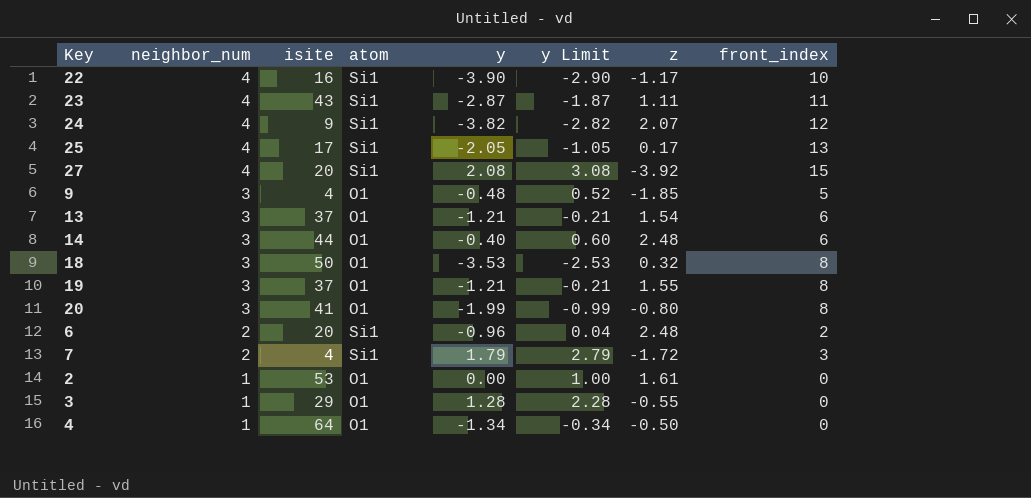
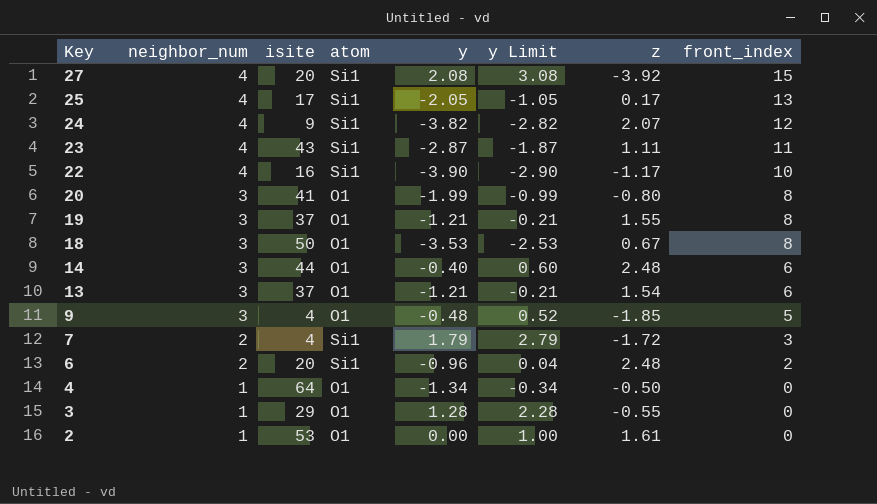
row order: neighbor_num descending -> Key descending
18 | z: 0.32 -> 0.67

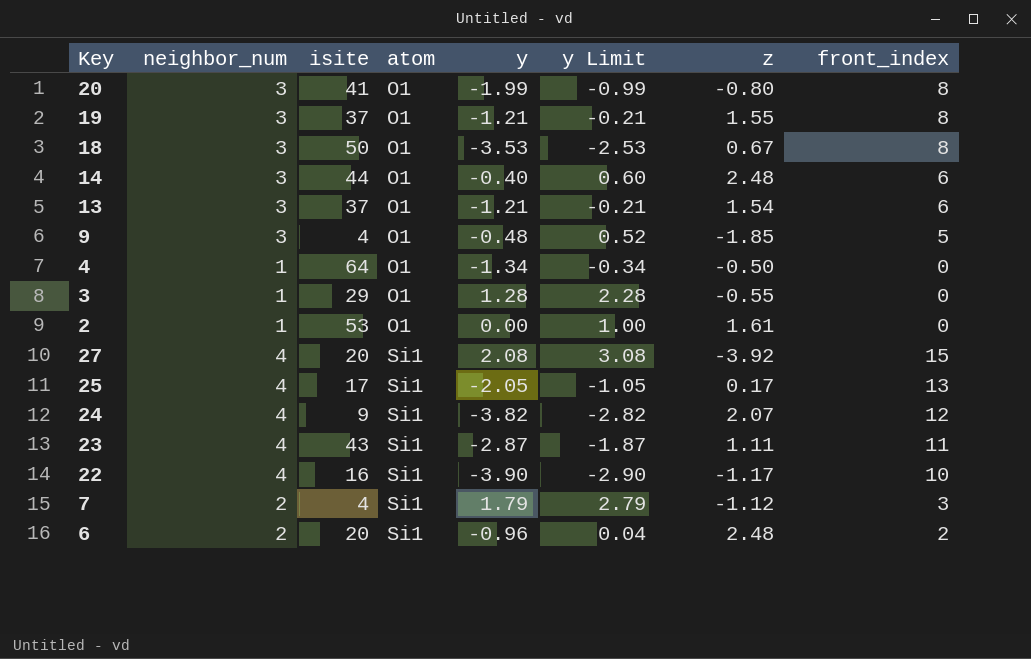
row order: Key descending -> atom ascending
7 | z: -1.72 -> -1.12

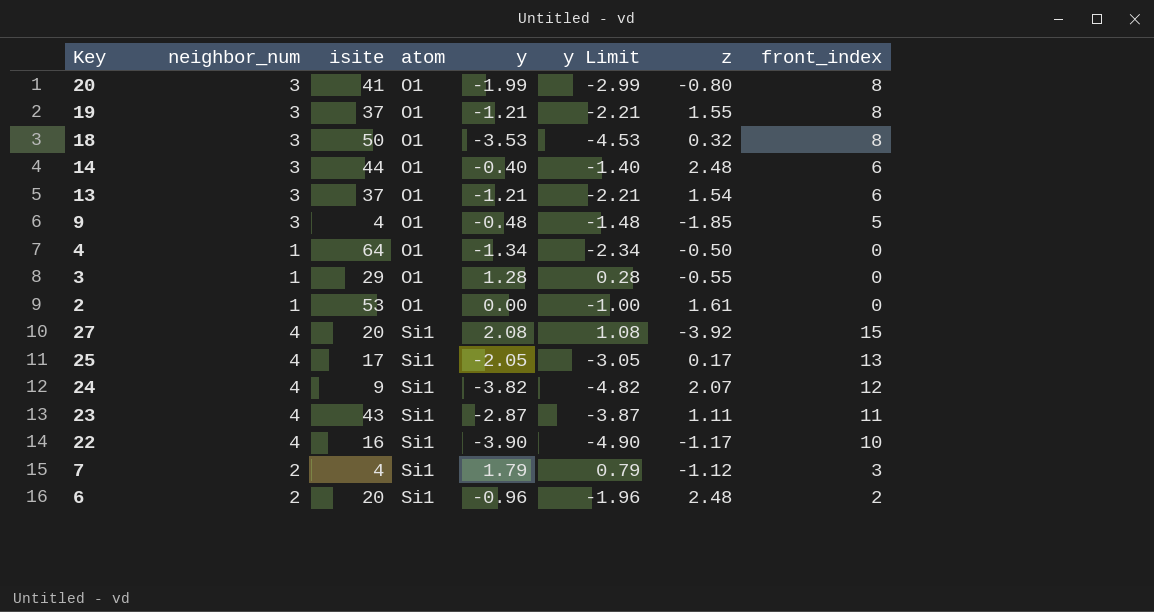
column y Limit | formula: [y] + 1 -> [y] - 1
18 | z: 0.67 -> 0.32

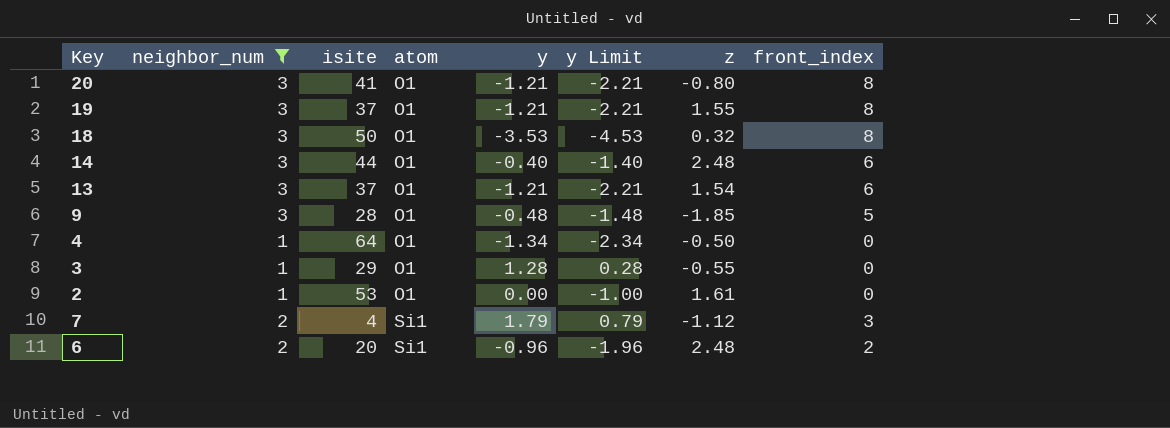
filter: none -> neighbor_num != 4
20 | y: -1.99 -> -1.21
20 | y Limit: -2.99 -> -2.21
9 | isite: 4 -> 28

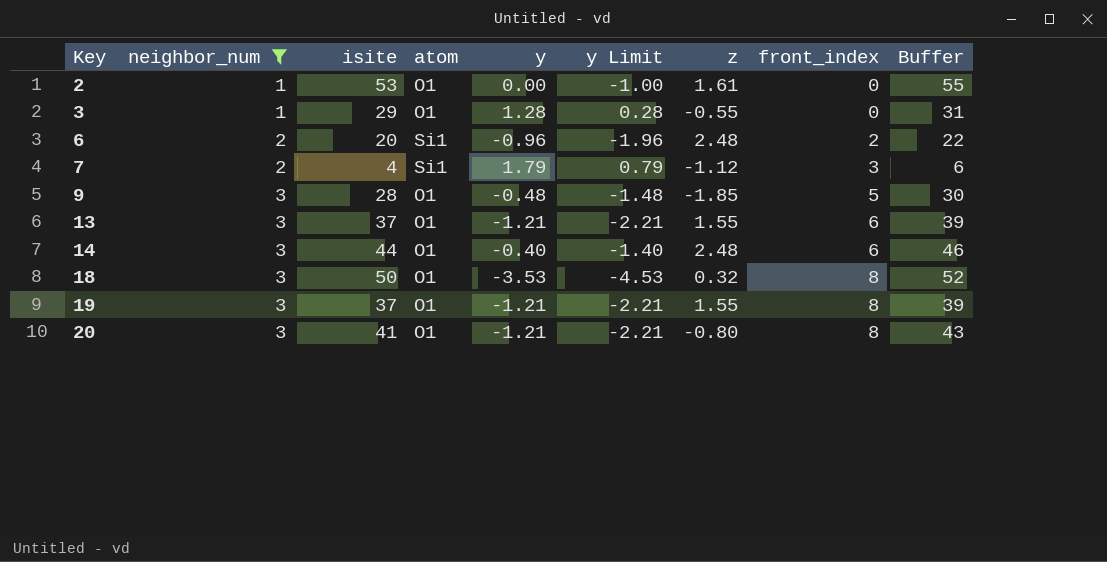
row order: atom ascending -> Key ascending
column Buffer | formula: none -> [isite] + 2
row 4: 1 | 64 | O1 | -1.34 | -2.34 | -0.50 | 0 -> none
13 | z: 1.54 -> 1.55

